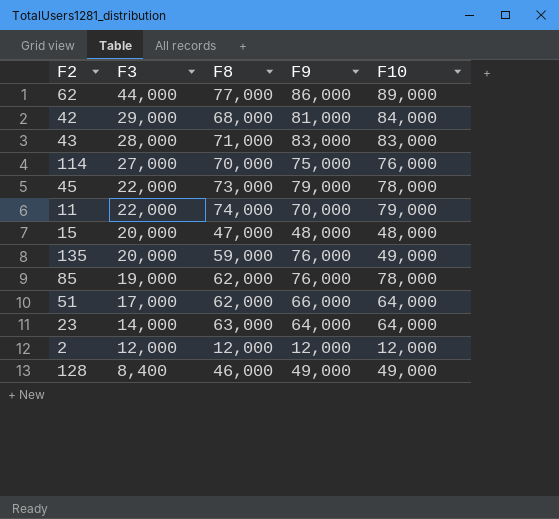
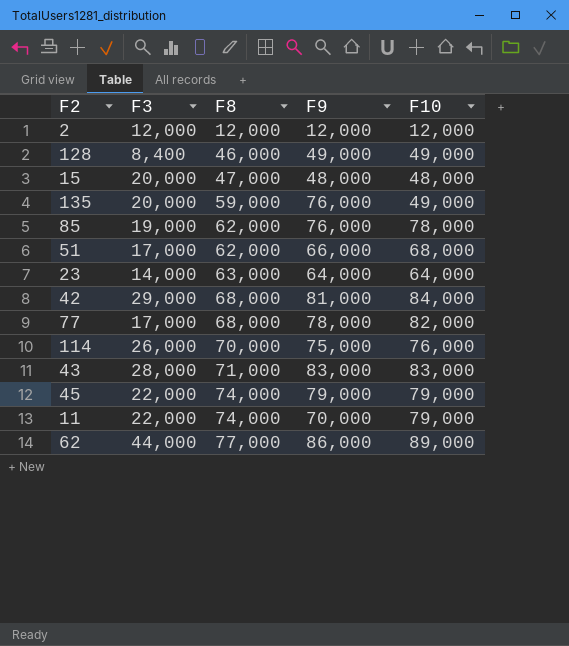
row order: F3 descending -> F8 ascending
51 | F10: 64,000 -> 68,000
row 77: none -> 17,000 | 68,000 | 78,000 | 82,000
114 | F3: 27,000 -> 26,000
45 | F8: 73,000 -> 74,000
45 | F10: 78,000 -> 79,000

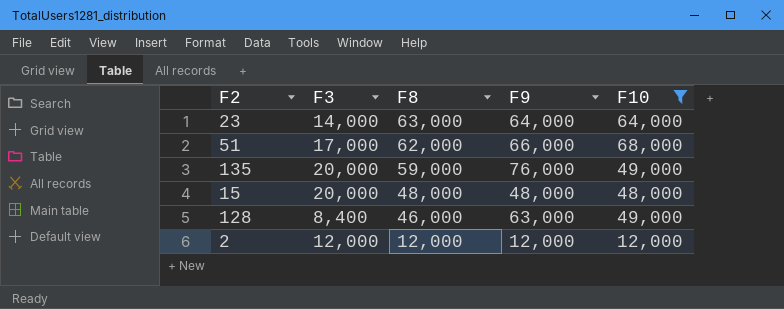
filter: none -> F10 <= 68,000
row order: F8 ascending -> F8 descending
15 | F8: 47,000 -> 48,000
128 | F9: 49,000 -> 63,000

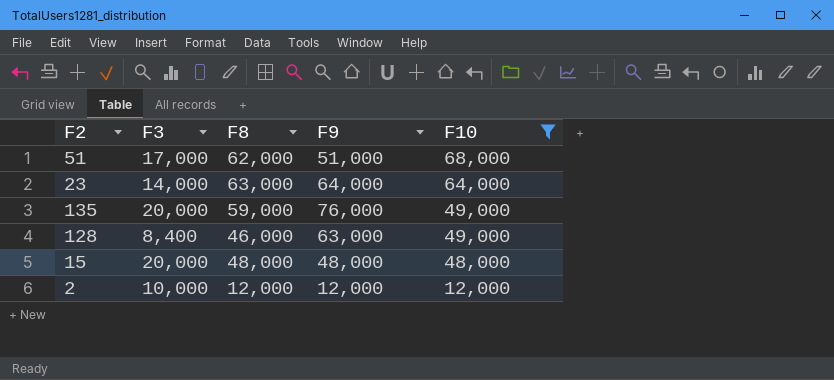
row order: F8 descending -> F10 descending
51 | F9: 66,000 -> 51,000
2 | F3: 12,000 -> 10,000

